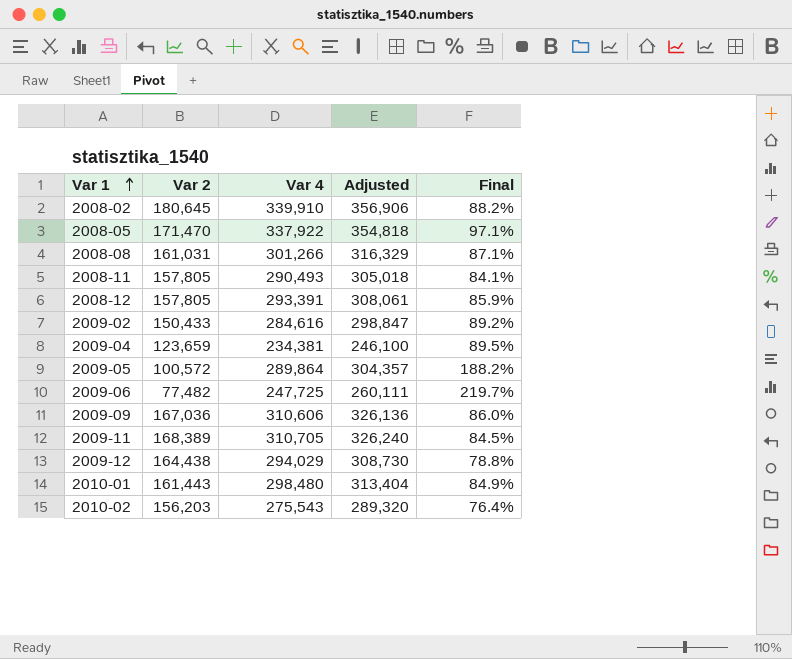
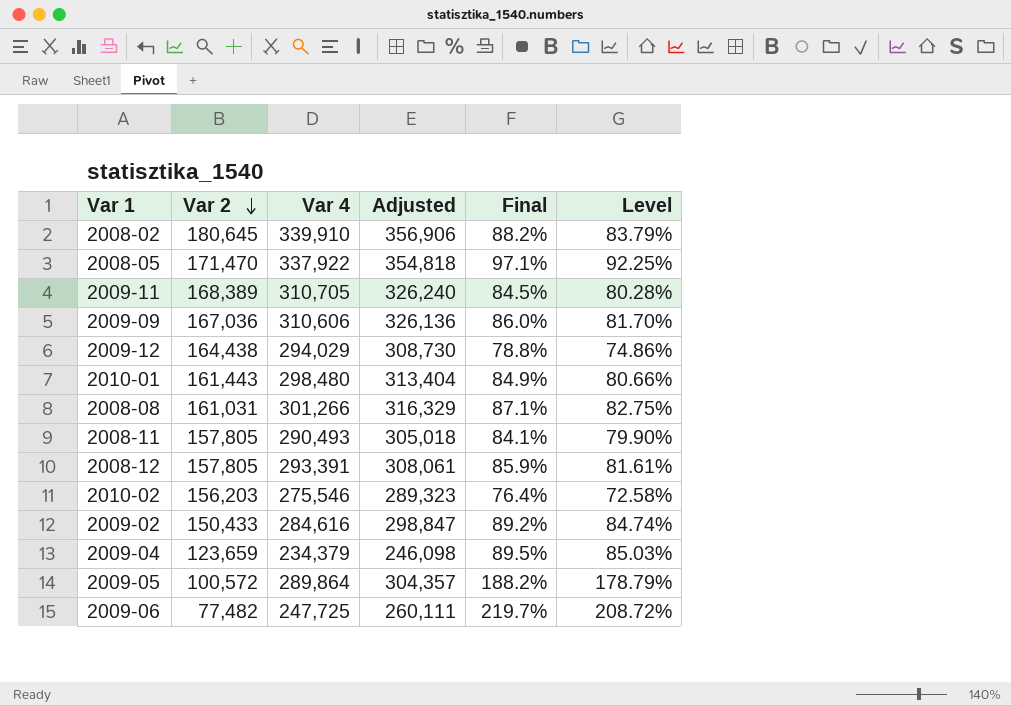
row order: Var 1 ascending -> Var 2 descending
column Level | formula: none -> [Final] * 0.95
2010-02 | Var 4: 275,543 -> 275,546
2010-02 | Adjusted: 289,320 -> 289,323
2009-04 | Var 4: 234,381 -> 234,379
2009-04 | Adjusted: 246,100 -> 246,098

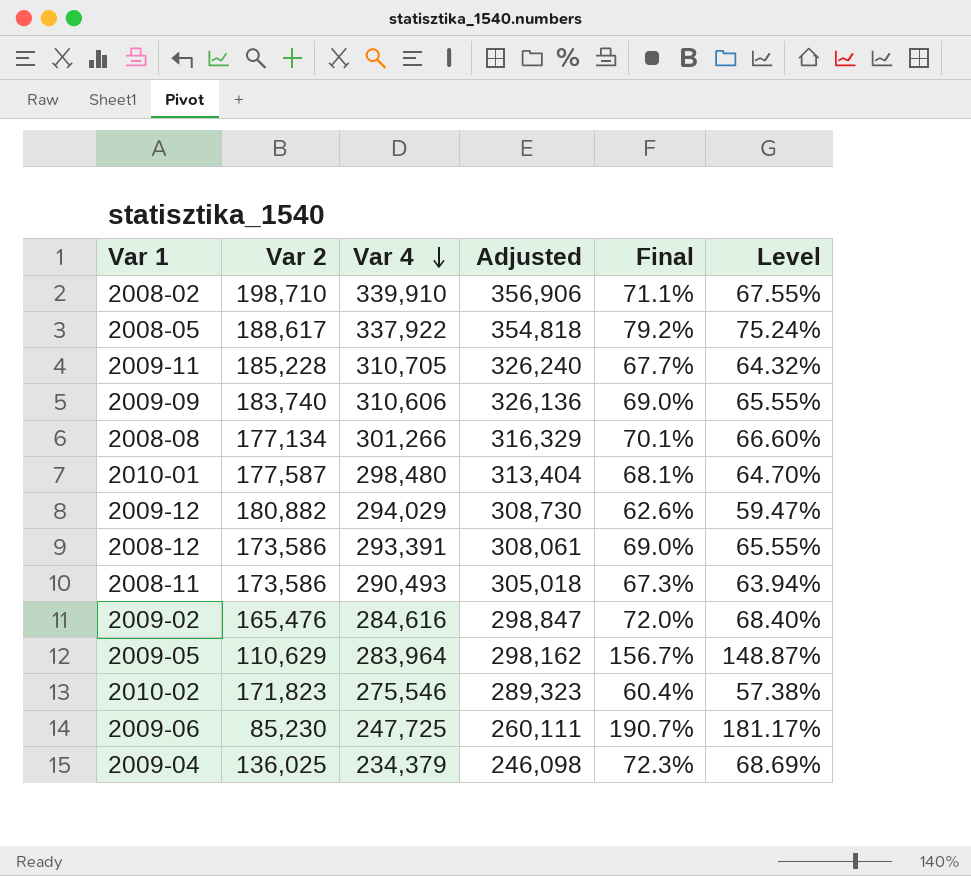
row order: Var 2 descending -> Var 4 descending
2008-02 | Var 2: 180,645 -> 198,710
2008-02 | Final: 88.2% -> 71.1%
2008-02 | Level: 83.79% -> 67.55%
2008-05 | Var 2: 171,470 -> 188,617
2008-05 | Final: 97.1% -> 79.2%
2008-05 | Level: 92.25% -> 75.24%
2009-11 | Var 2: 168,389 -> 185,228
2009-11 | Final: 84.5% -> 67.7%
2009-11 | Level: 80.28% -> 64.32%
2009-09 | Var 2: 167,036 -> 183,740
2009-09 | Final: 86.0% -> 69.0%
2009-09 | Level: 81.70% -> 65.55%
2008-08 | Var 2: 161,031 -> 177,134
2008-08 | Final: 87.1% -> 70.1%
2008-08 | Level: 82.75% -> 66.60%
2010-01 | Var 2: 161,443 -> 177,587
2010-01 | Final: 84.9% -> 68.1%
2010-01 | Level: 80.66% -> 64.70%
2009-12 | Var 2: 164,438 -> 180,882
2009-12 | Final: 78.8% -> 62.6%
2009-12 | Level: 74.86% -> 59.47%
2008-12 | Var 2: 157,805 -> 173,586
2008-12 | Final: 85.9% -> 69.0%
2008-12 | Level: 81.61% -> 65.55%
2008-11 | Var 2: 157,805 -> 173,586
2008-11 | Final: 84.1% -> 67.3%
2008-11 | Level: 79.90% -> 63.94%
2009-02 | Var 2: 150,433 -> 165,476
2009-02 | Final: 89.2% -> 72.0%
2009-02 | Level: 84.74% -> 68.40%
2009-05 | Var 2: 100,572 -> 110,629
2009-05 | Var 4: 289,864 -> 283,964
2009-05 | Adjusted: 304,357 -> 298,162
2009-05 | Final: 188.2% -> 156.7%
2009-05 | Level: 178.79% -> 148.87%
2010-02 | Var 2: 156,203 -> 171,823
2010-02 | Final: 76.4% -> 60.4%
2010-02 | Level: 72.58% -> 57.38%
2009-06 | Var 2: 77,482 -> 85,230
2009-06 | Final: 219.7% -> 190.7%
2009-06 | Level: 208.72% -> 181.17%
2009-04 | Var 2: 123,659 -> 136,025
2009-04 | Final: 89.5% -> 72.3%
2009-04 | Level: 85.03% -> 68.69%

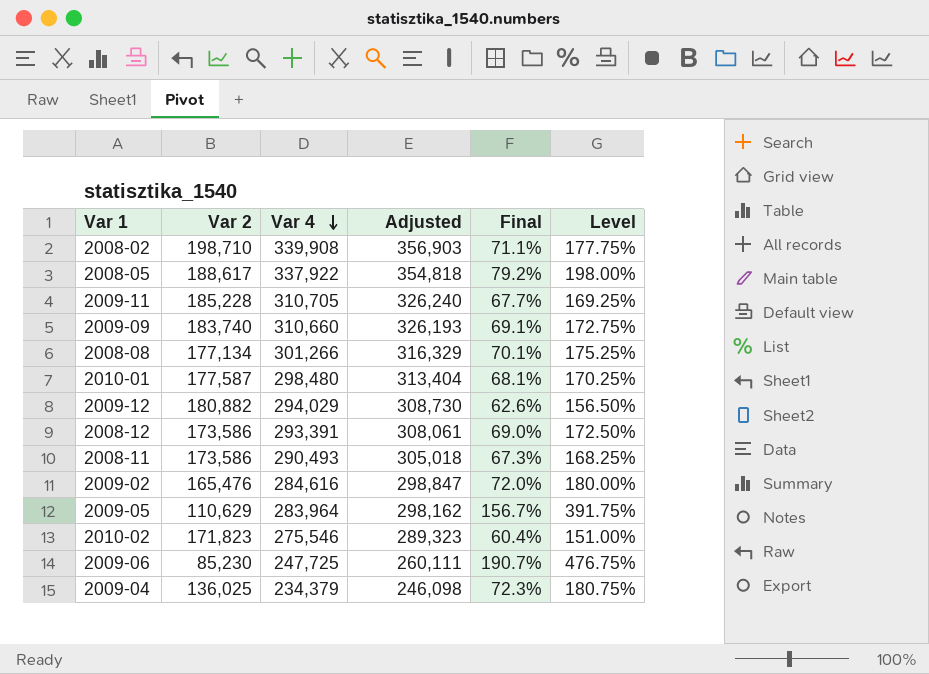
column Level | formula: [Final] * 0.95 -> [Final] * 2.5
2008-02 | Var 4: 339,910 -> 339,908
2008-02 | Adjusted: 356,906 -> 356,903
2009-09 | Var 4: 310,606 -> 310,660
2009-09 | Adjusted: 326,136 -> 326,193
2009-09 | Final: 69.0% -> 69.1%

